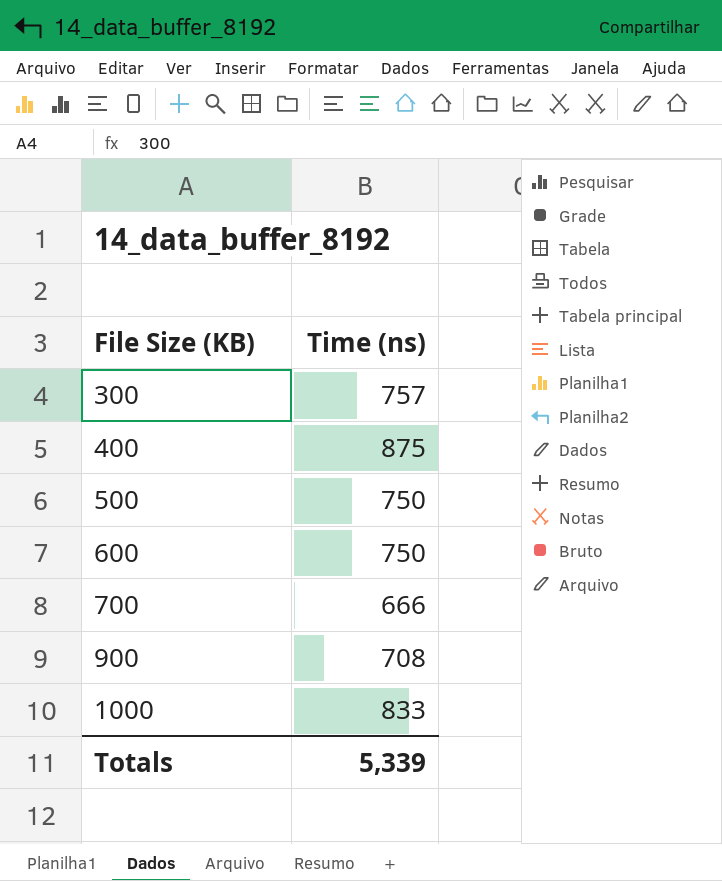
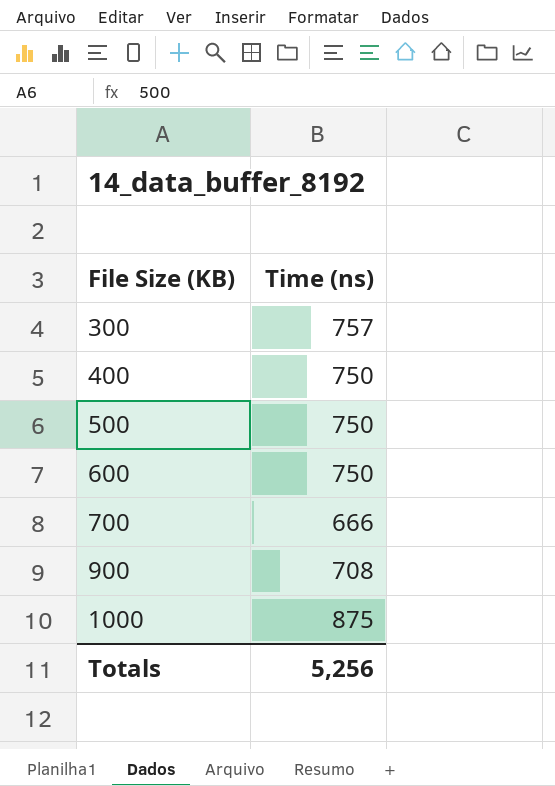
400 | Time (ns): 875 -> 750
1000 | Time (ns): 833 -> 875
Totals | Time (ns): 5,339 -> 5,256

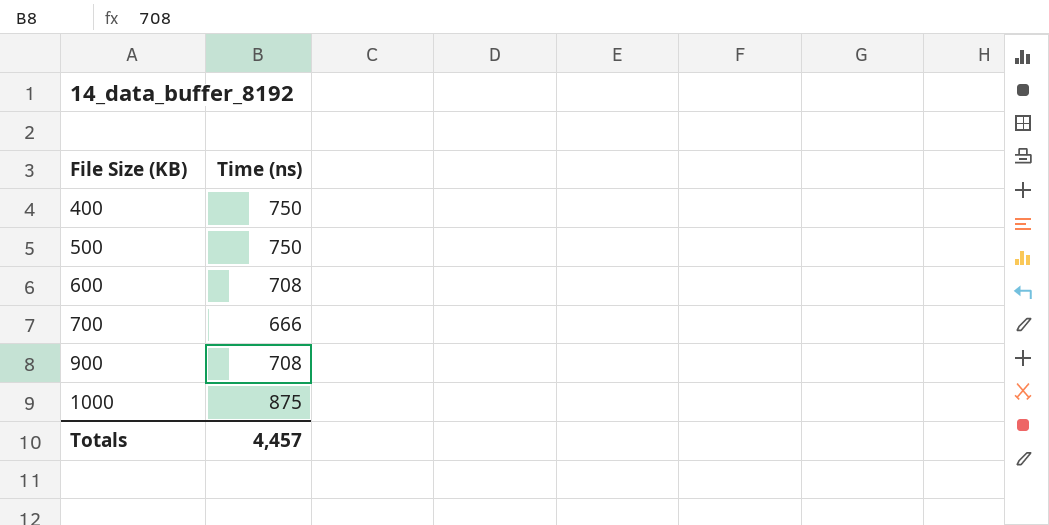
row 300: 757 -> none
600 | Time (ns): 750 -> 708
Totals | Time (ns): 5,256 -> 4,457

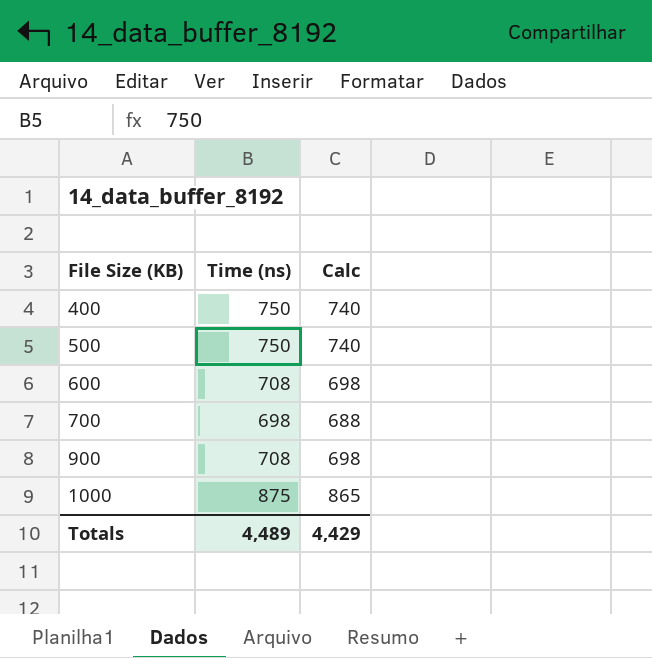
column Calc | formula: none -> [Time (ns)] - 10
700 | Time (ns): 666 -> 698
Totals | Time (ns): 4,457 -> 4,489

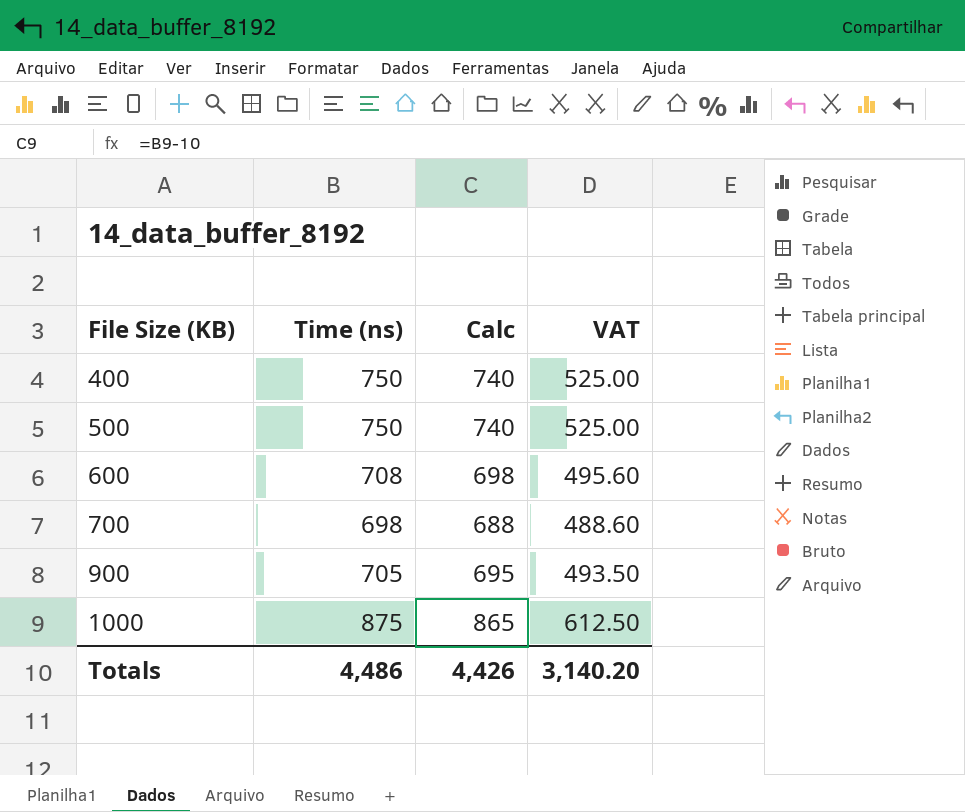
column VAT | formula: none -> [Time (ns)] * 0.7
900 | Time (ns): 708 -> 705
900 | Calc: 698 -> 695
Totals | Time (ns): 4,489 -> 4,486
Totals | Calc: 4,429 -> 4,426

